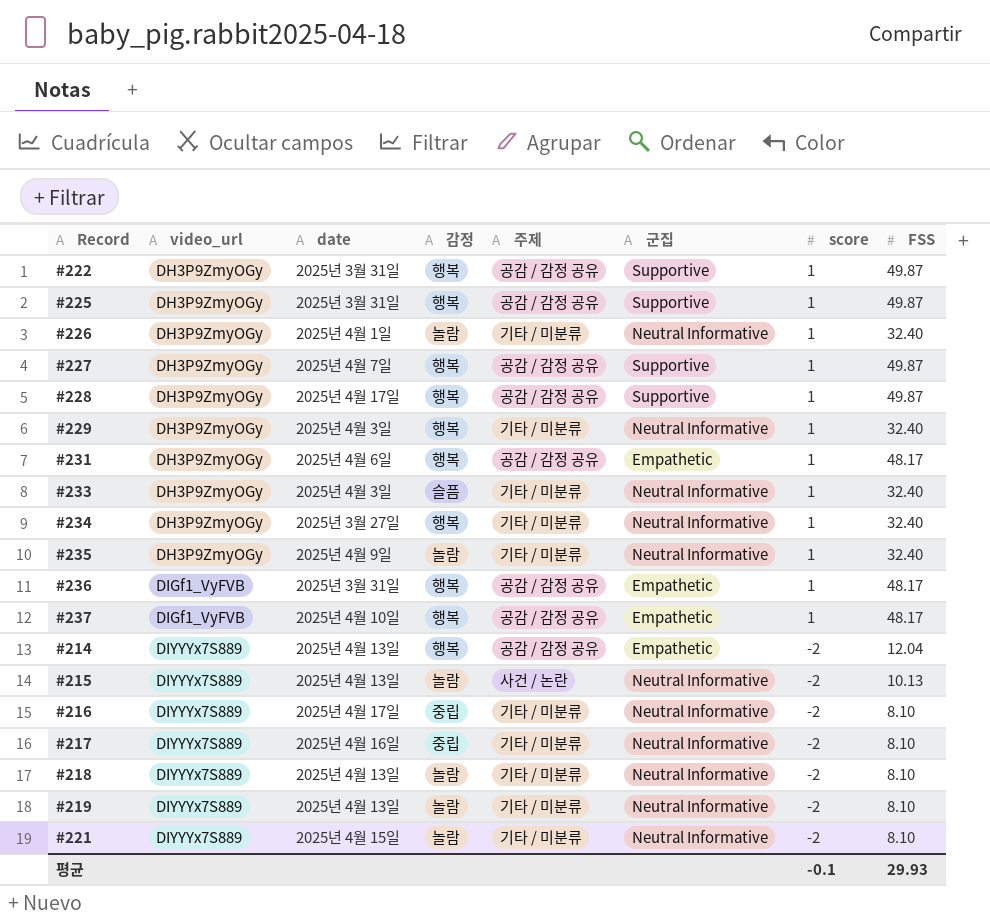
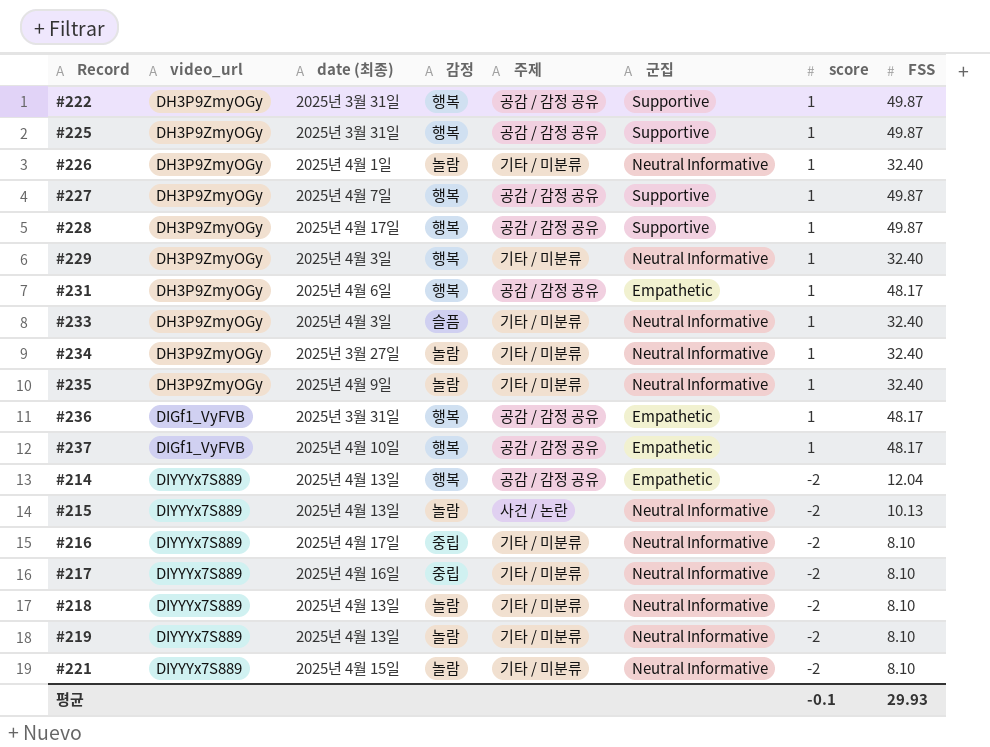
column name: date -> date (최종)
#234 | 감정: 행복 -> 놀람

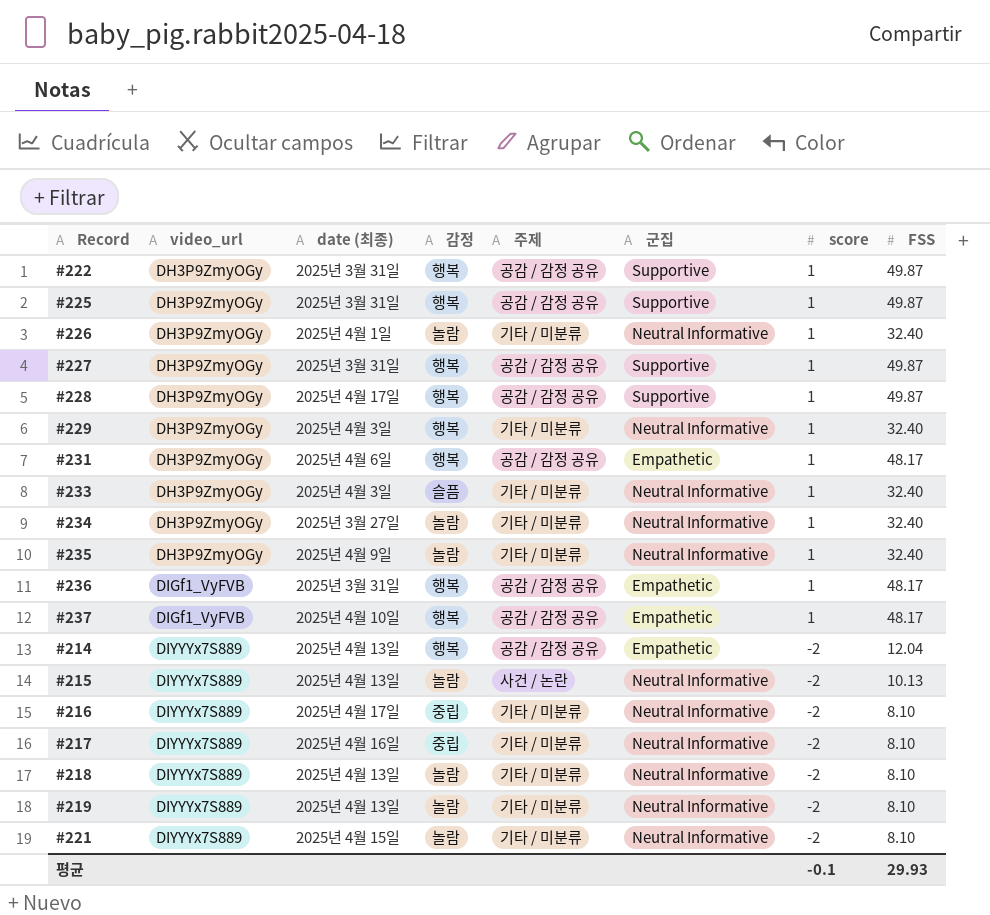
#227 | date (최종): 2025년 4월 7일 -> 2025년 3월 31일

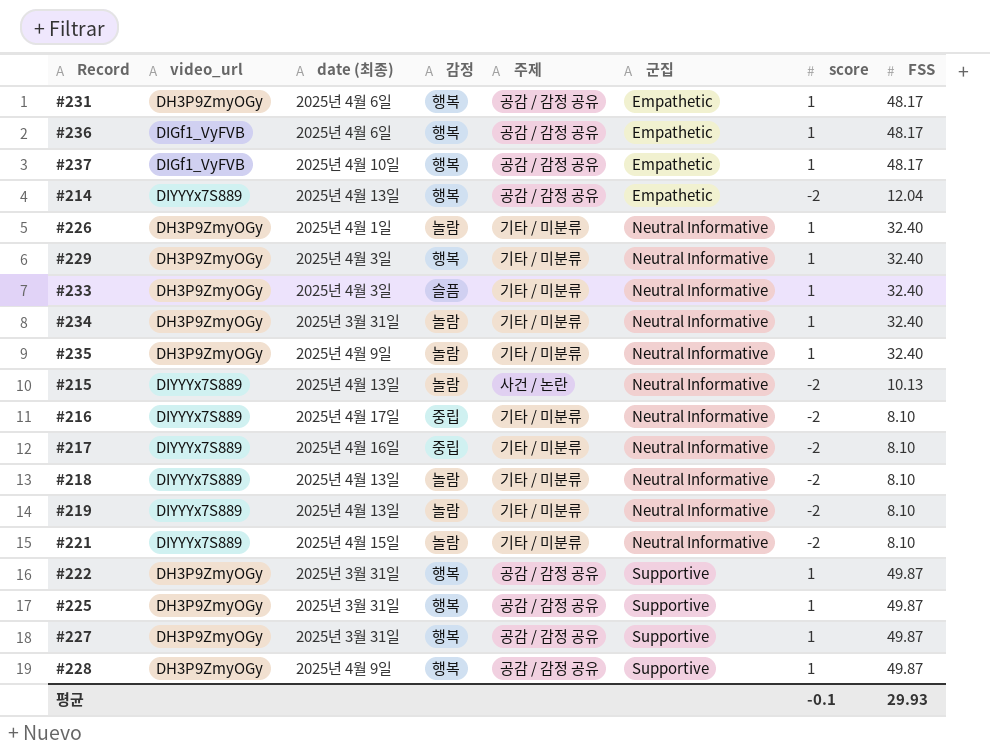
row order: video_url ascending -> 군집 ascending
#236 | date (최종): 2025년 3월 31일 -> 2025년 4월 6일
#234 | date (최종): 2025년 3월 27일 -> 2025년 3월 31일
#228 | date (최종): 2025년 4월 17일 -> 2025년 4월 9일

